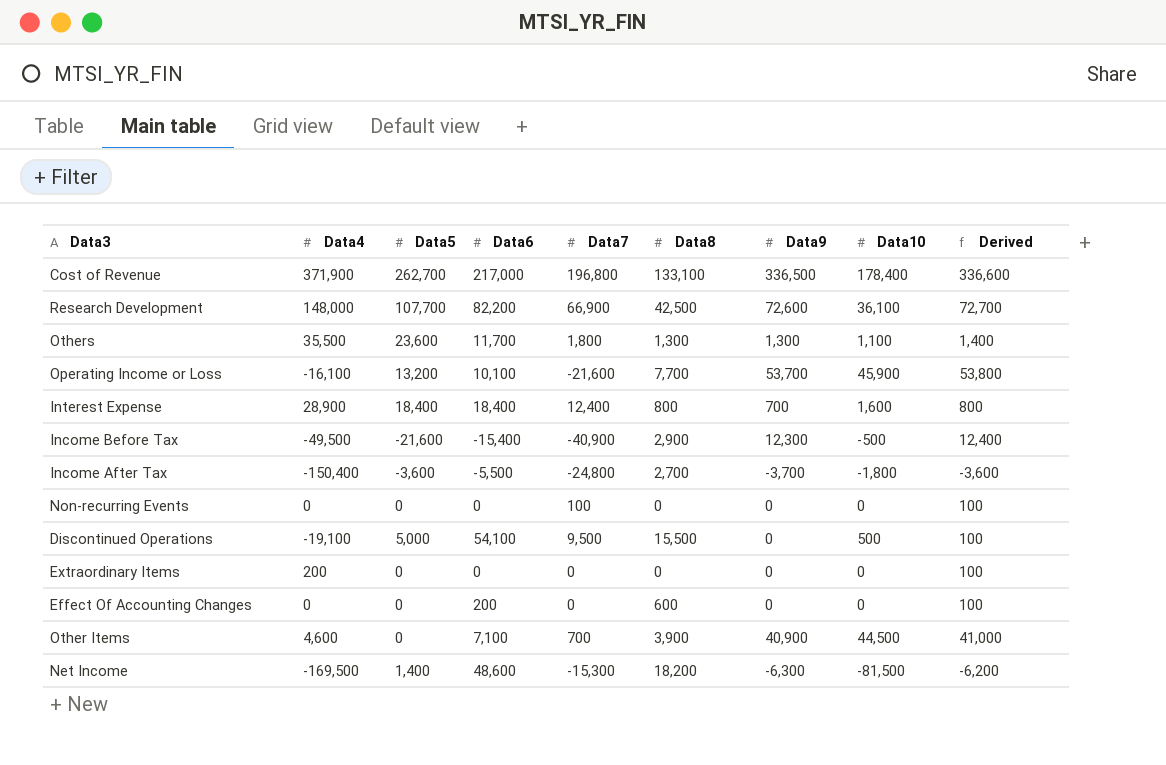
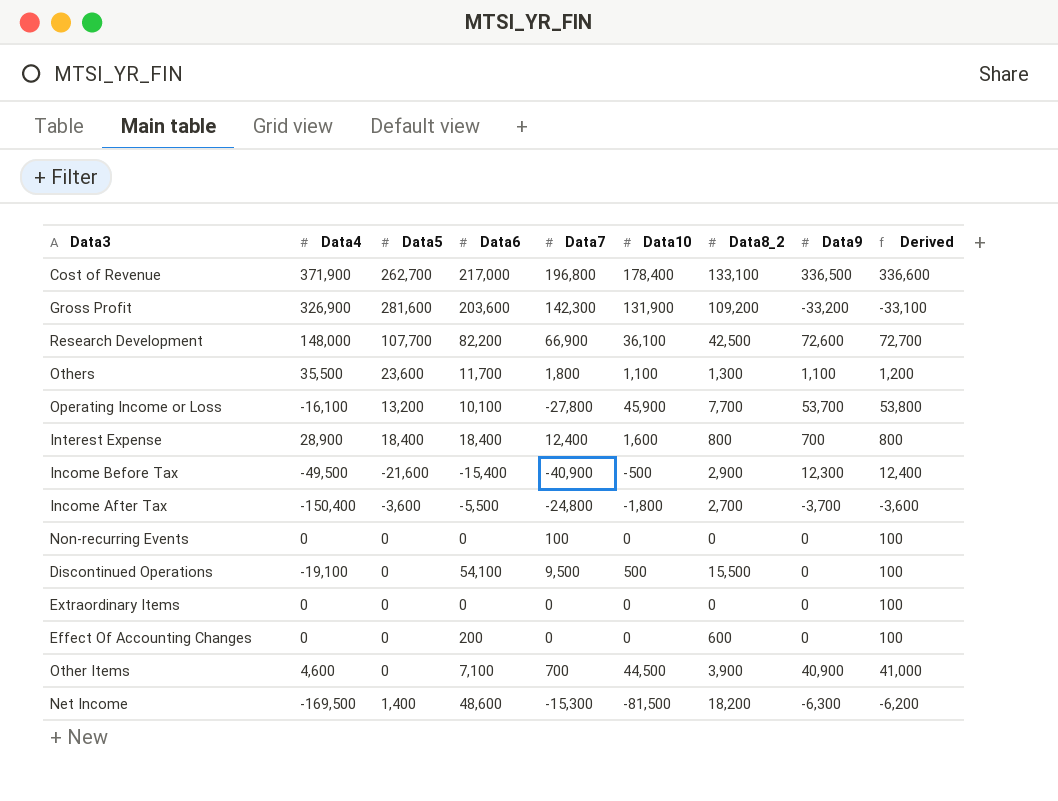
column Data10 | position: 8 -> 6
column name: Data8 -> Data8_2
row Gross Profit: none -> 326,900 | 281,600 | 203,600 | 142,300 | 131,900 | 109,200 | -33,200 | -33,100
Others | Data9: 1,300 -> 1,100
Others | Derived: 1,400 -> 1,200
Operating Income or Loss | Data7: -21,600 -> -27,800
Discontinued Operations | Data5: 5,000 -> 0
Extraordinary Items | Data4: 200 -> 0

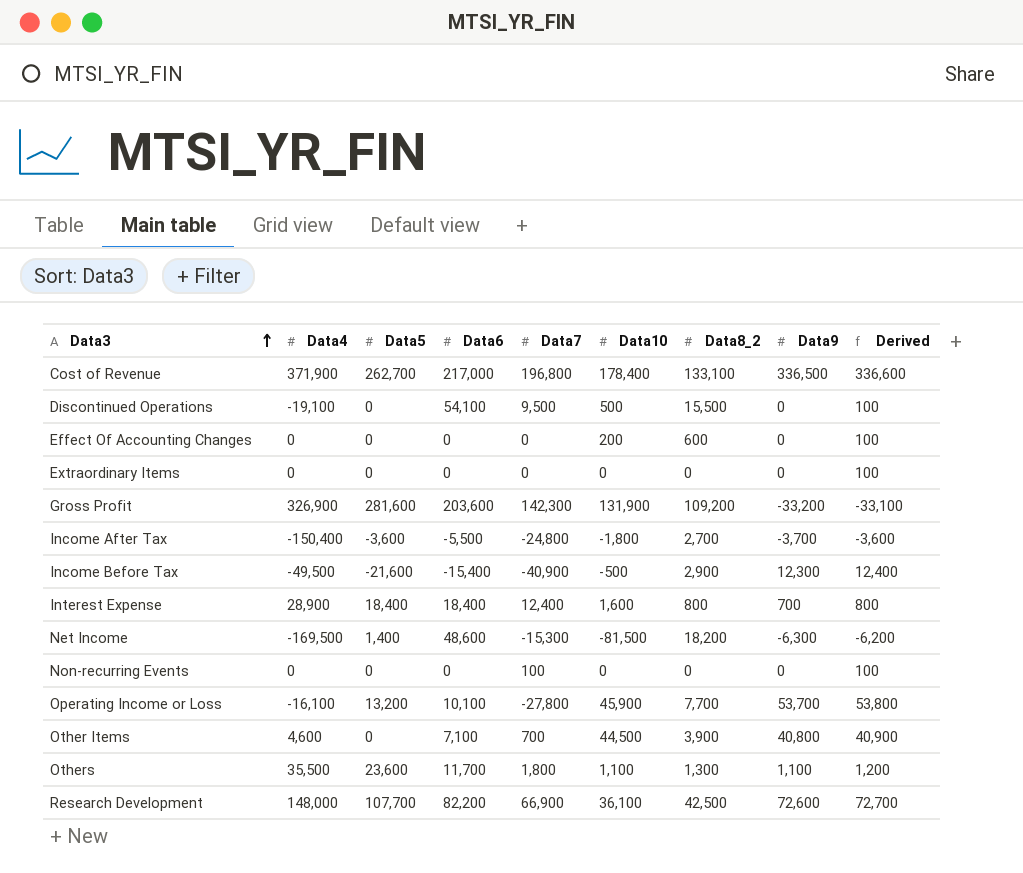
row order: none -> Data3 ascending
Effect Of Accounting Changes | Data6: 200 -> 0
Effect Of Accounting Changes | Data10: 0 -> 200
Other Items | Data9: 40,900 -> 40,800
Other Items | Derived: 41,000 -> 40,900

